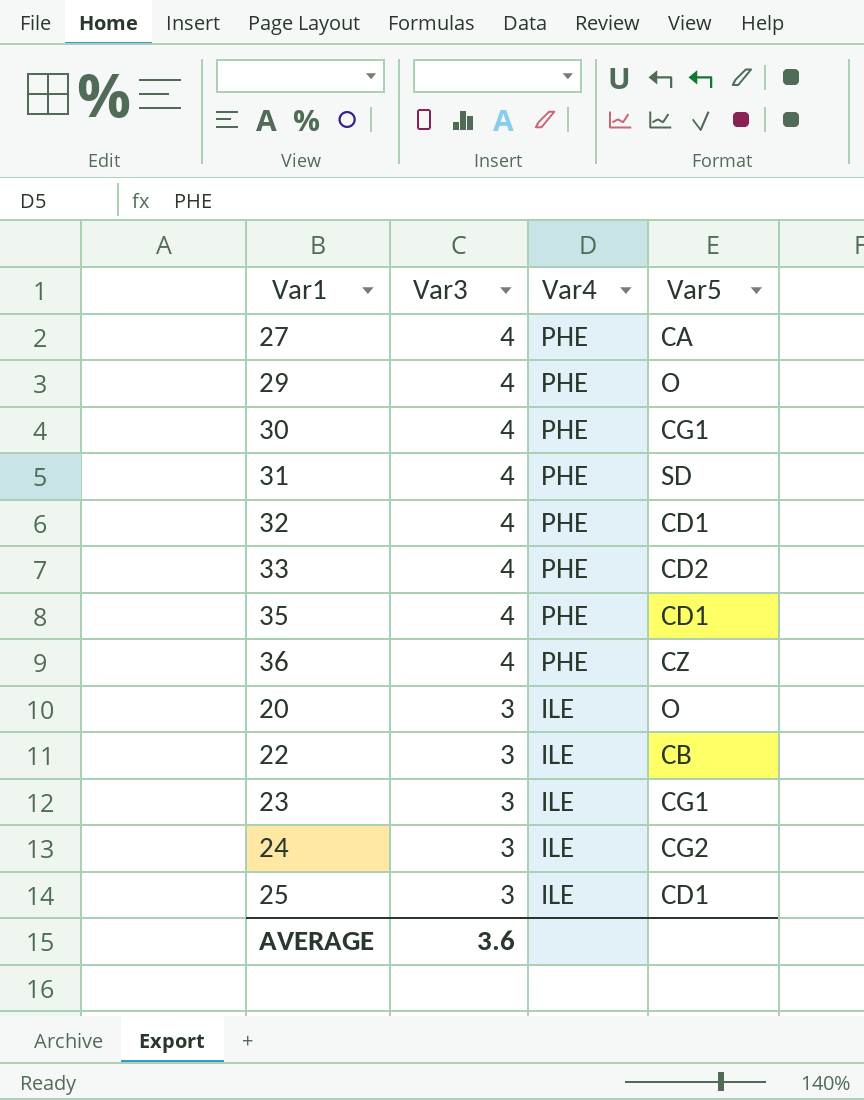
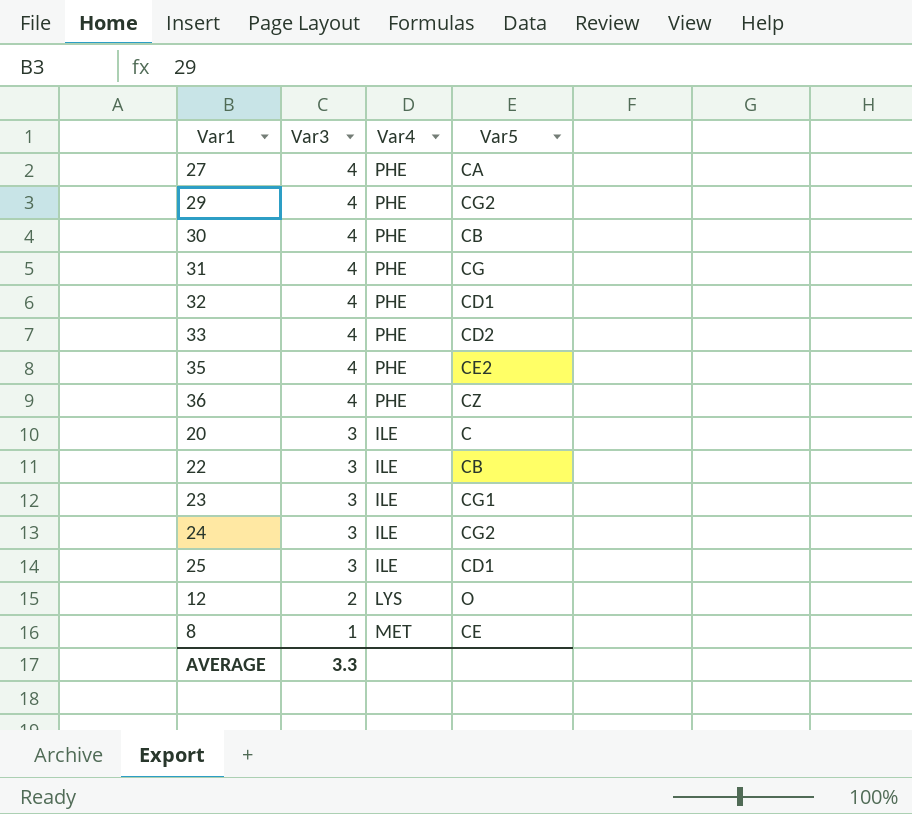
29 | Var5: O -> CG2
30 | Var5: CG1 -> CB
31 | Var5: SD -> CG
35 | Var5: CD1 -> CE2
20 | Var5: O -> C
row 12: none -> 2 | LYS | O
row 8: none -> 1 | MET | CE
AVERAGE | Var3: 3.6 -> 3.3

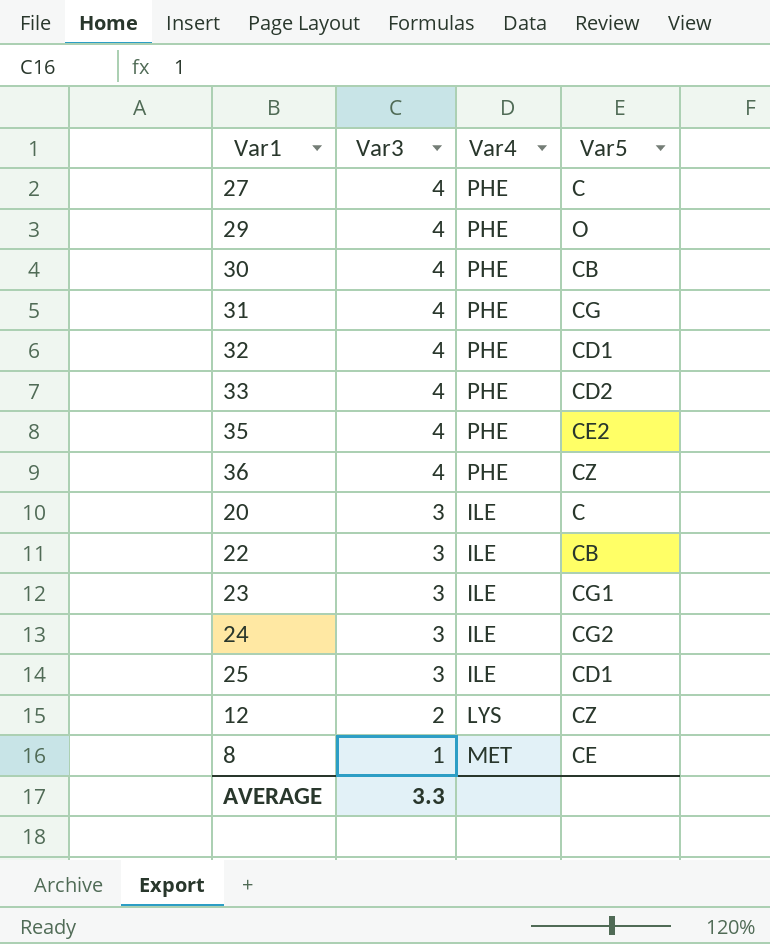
27 | Var5: CA -> C
29 | Var5: CG2 -> O
12 | Var5: O -> CZ

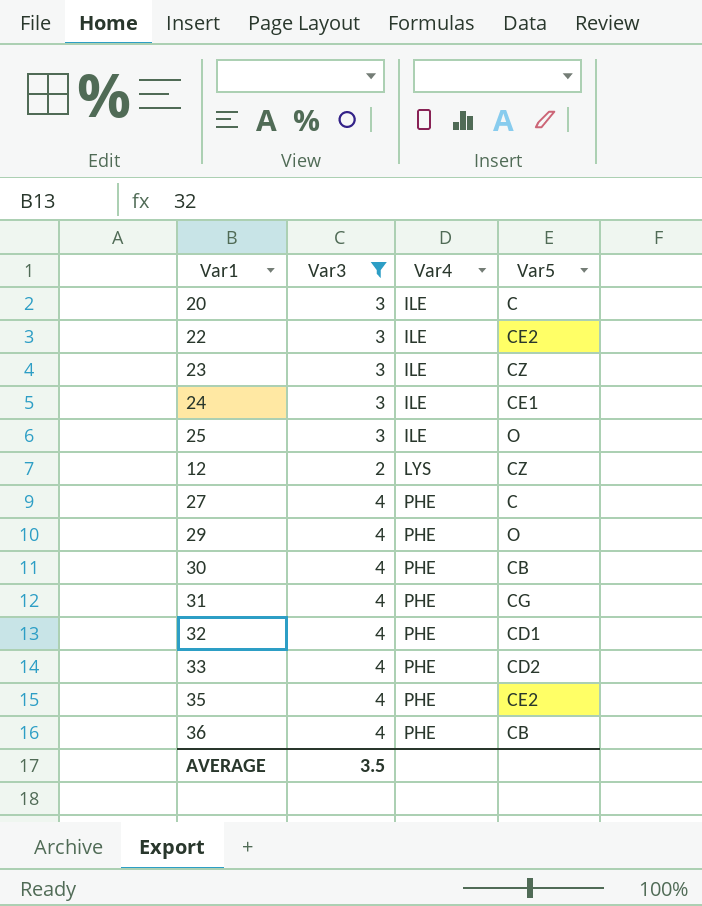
filter: none -> Var3 != 1
row order: Var3 descending -> Var4 ascending
22 | Var5: CB -> CE2
23 | Var5: CG1 -> CZ
24 | Var5: CG2 -> CE1
25 | Var5: CD1 -> O
36 | Var5: CZ -> CB
AVERAGE | Var3: 3.3 -> 3.5

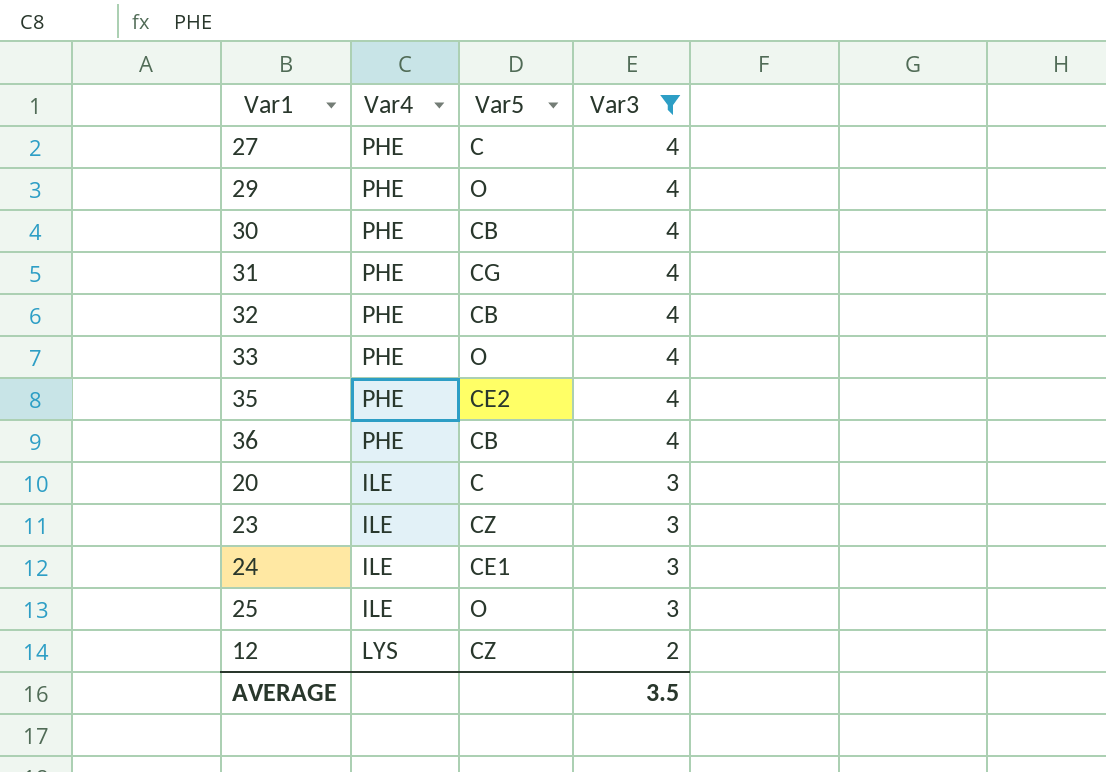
row order: Var4 ascending -> Var3 descending
column Var3 | position: 2 -> 4
row 22: 3 | ILE | CE2 -> none
32 | Var5: CD1 -> CB
33 | Var5: CD2 -> O

